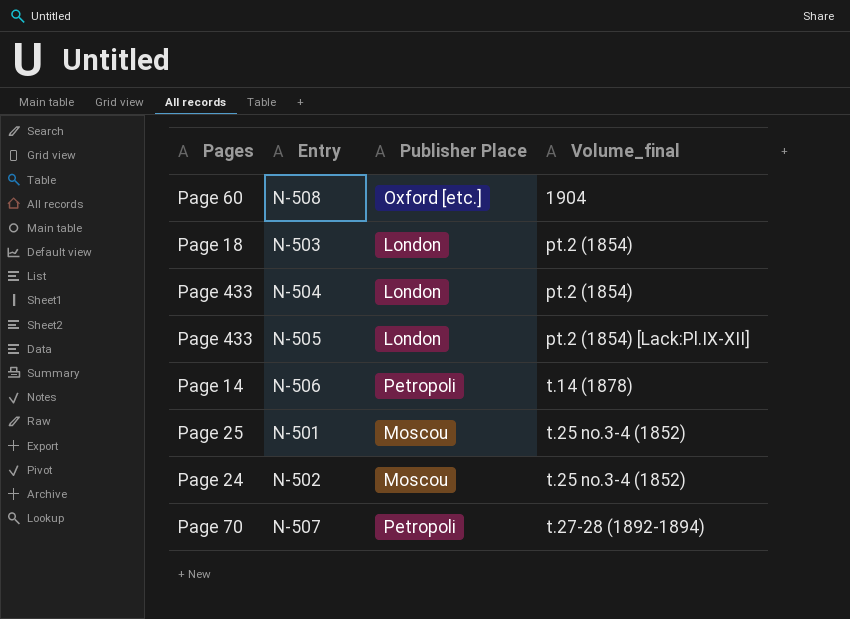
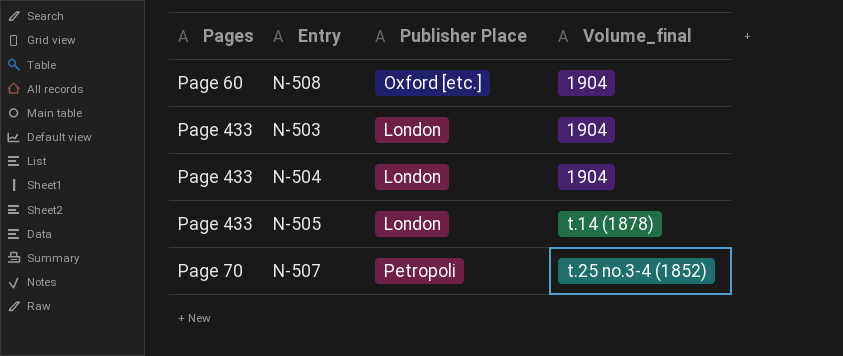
row N-506: Page 14 | Petropoli | t.14 (1878) -> none
row N-501: Page 25 | Moscou | t.25 no.3-4 (1852) -> none
row N-502: Page 24 | Moscou | t.25 no.3-4 (1852) -> none
N-503 | Pages: Page 18 -> Page 433
N-503 | Volume_final: pt.2 (1854) -> 1904
N-504 | Volume_final: pt.2 (1854) -> 1904
N-505 | Volume_final: pt.2 (1854) [Lack:Pl.IX-XII] -> t.14 (1878)
N-507 | Volume_final: t.27-28 (1892-1894) -> t.25 no.3-4 (1852)

